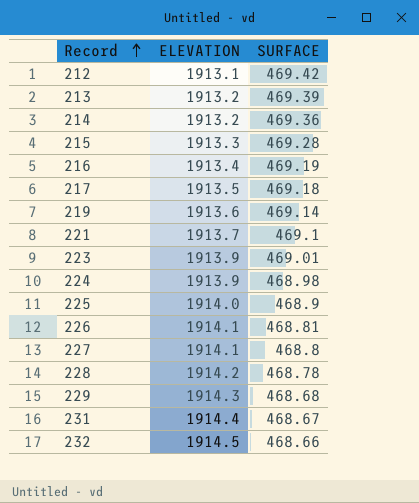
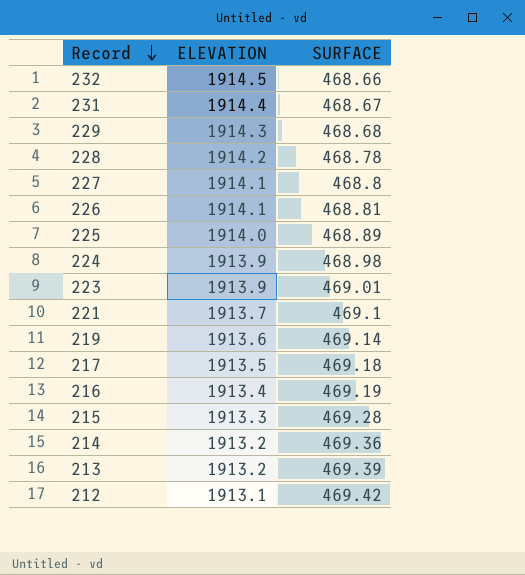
row order: Record ascending -> Record descending
225 | SURFACE: 468.9 -> 468.89

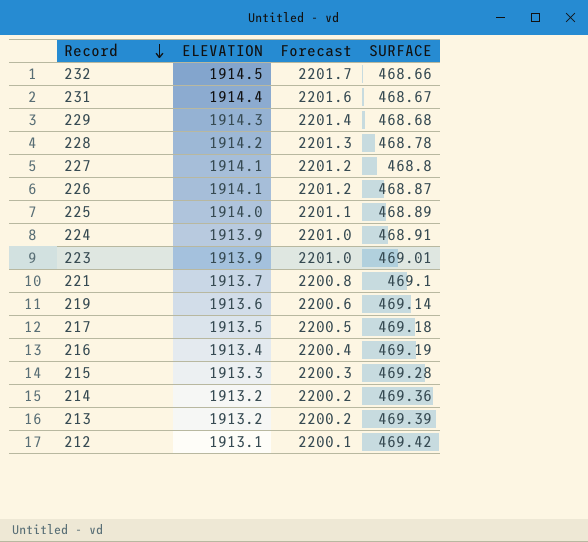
column Forecast | formula: none -> [ELEVATION] * 1.15
226 | SURFACE: 468.81 -> 468.87
224 | SURFACE: 468.98 -> 468.91

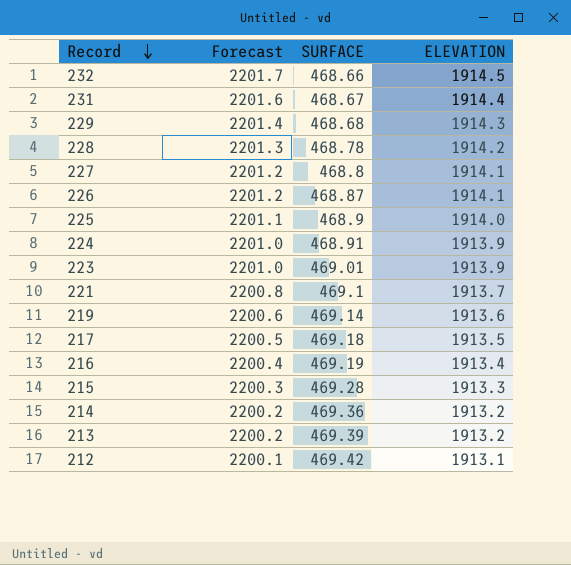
column ELEVATION | position: 2 -> 4
225 | SURFACE: 468.89 -> 468.9

